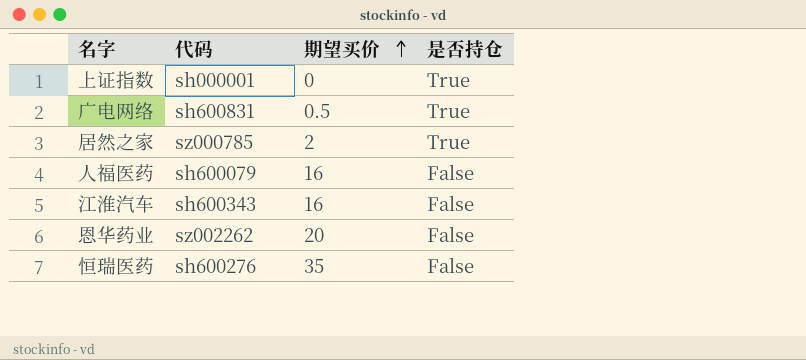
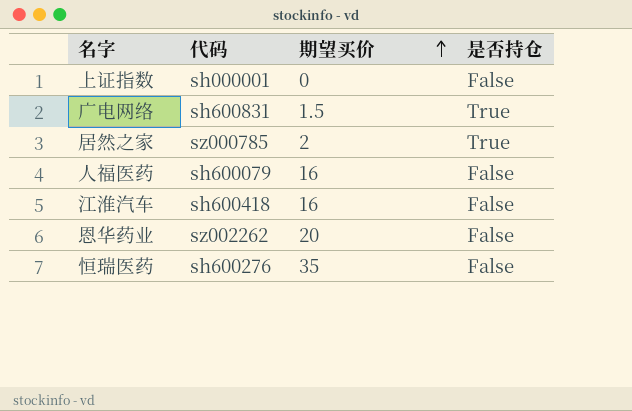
上证指数 | 是否持仓: True -> False
广电网络 | 期望买价: 0.5 -> 1.5
江淮汽车 | 代码: sh600343 -> sh600418

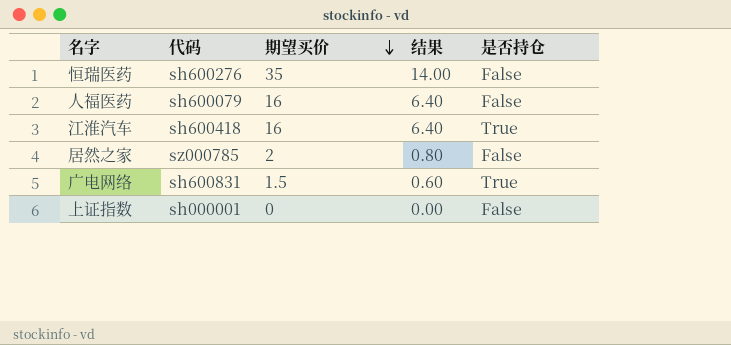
row order: 期望买价 ascending -> 期望买价 descending
column 结果 | formula: none -> [期望买价] * 0.4
row 恩华药业: sz002262 | 20 | False -> none
江淮汽车 | 是否持仓: False -> True
居然之家 | 是否持仓: True -> False

